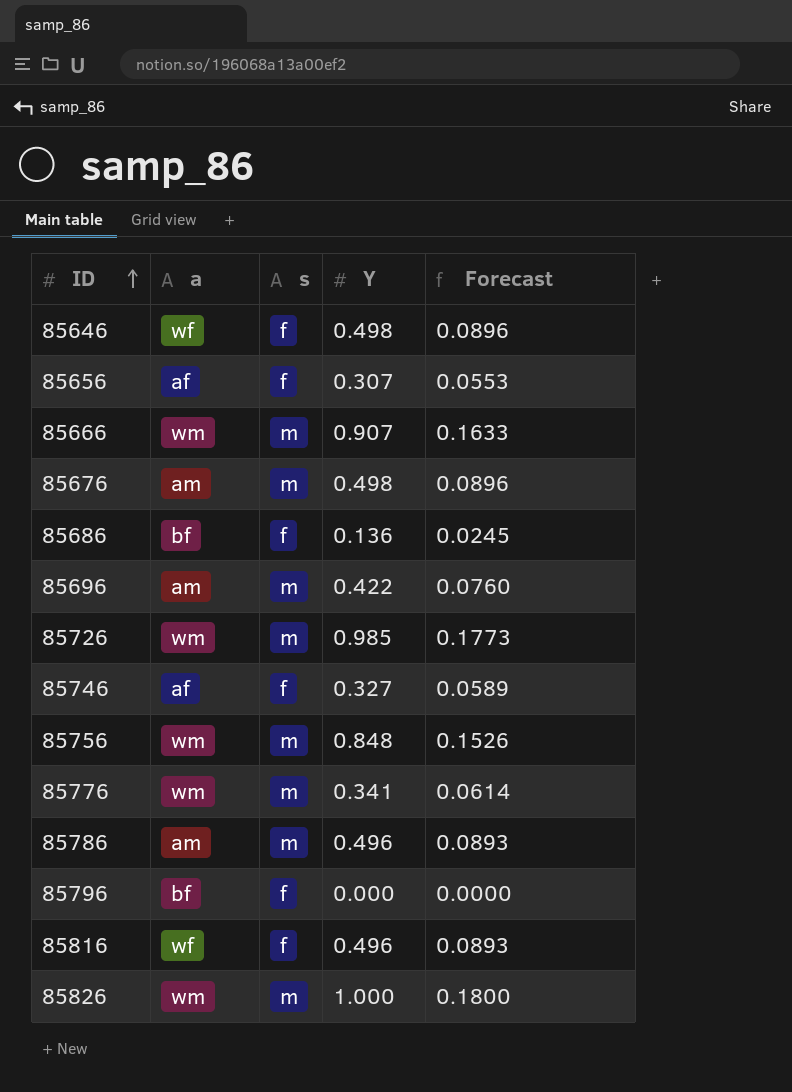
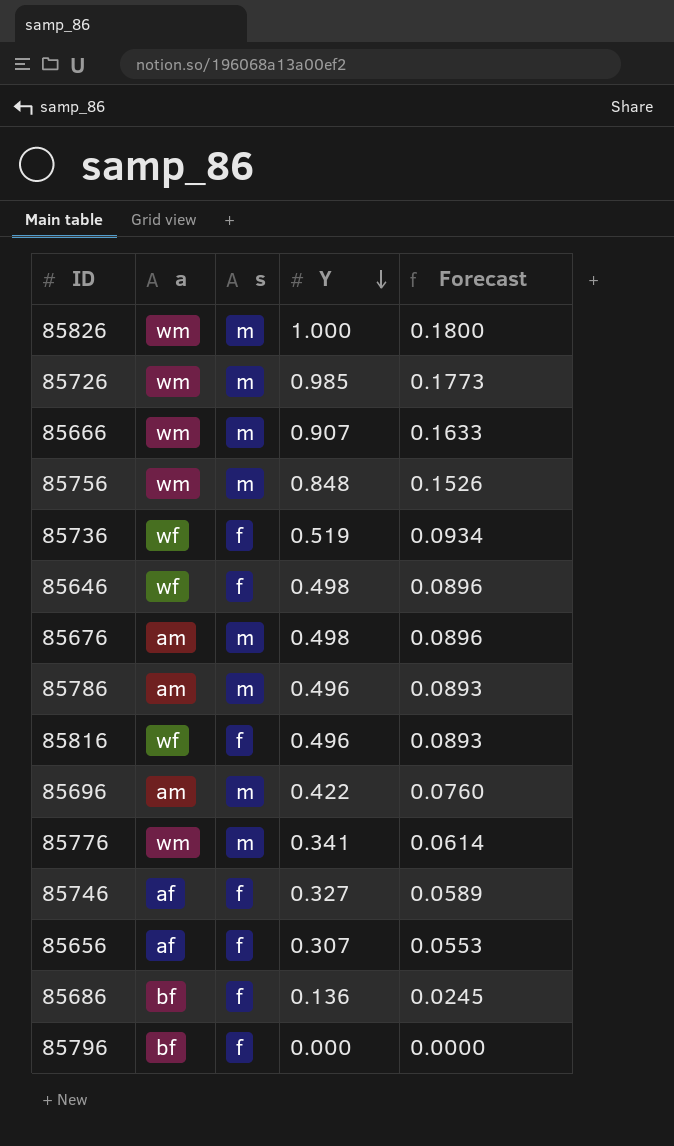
row order: ID ascending -> Y descending
row 85736: none -> wf | f | 0.519 | 0.0934

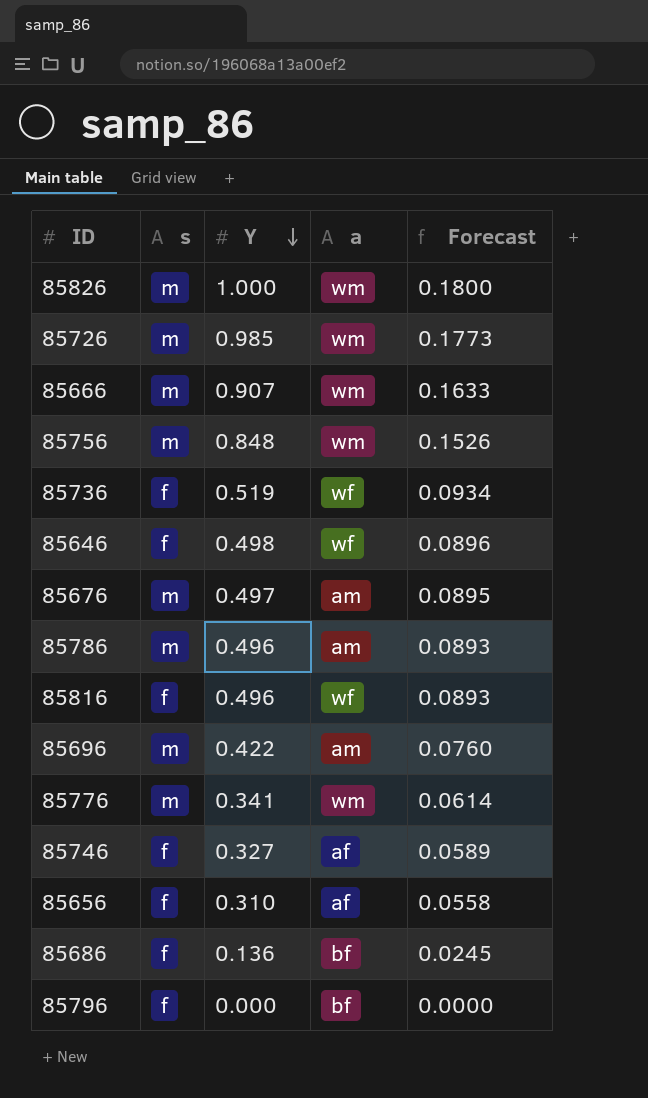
column a | position: 2 -> 4
85676 | Y: 0.498 -> 0.497
85676 | Forecast: 0.0896 -> 0.0895
85656 | Y: 0.307 -> 0.310
85656 | Forecast: 0.0553 -> 0.0558

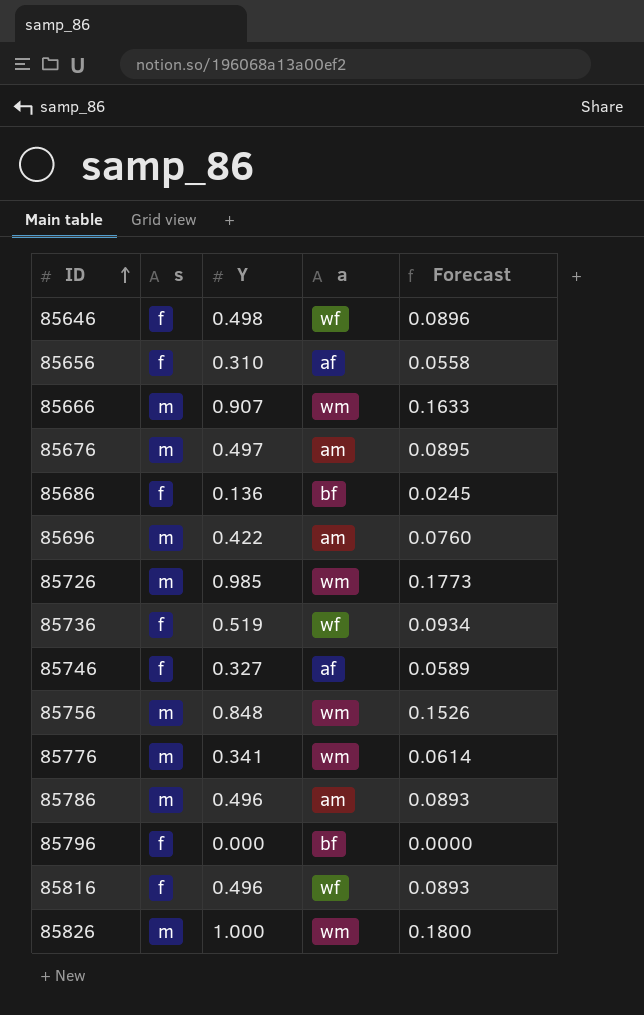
row order: Y descending -> ID ascending

